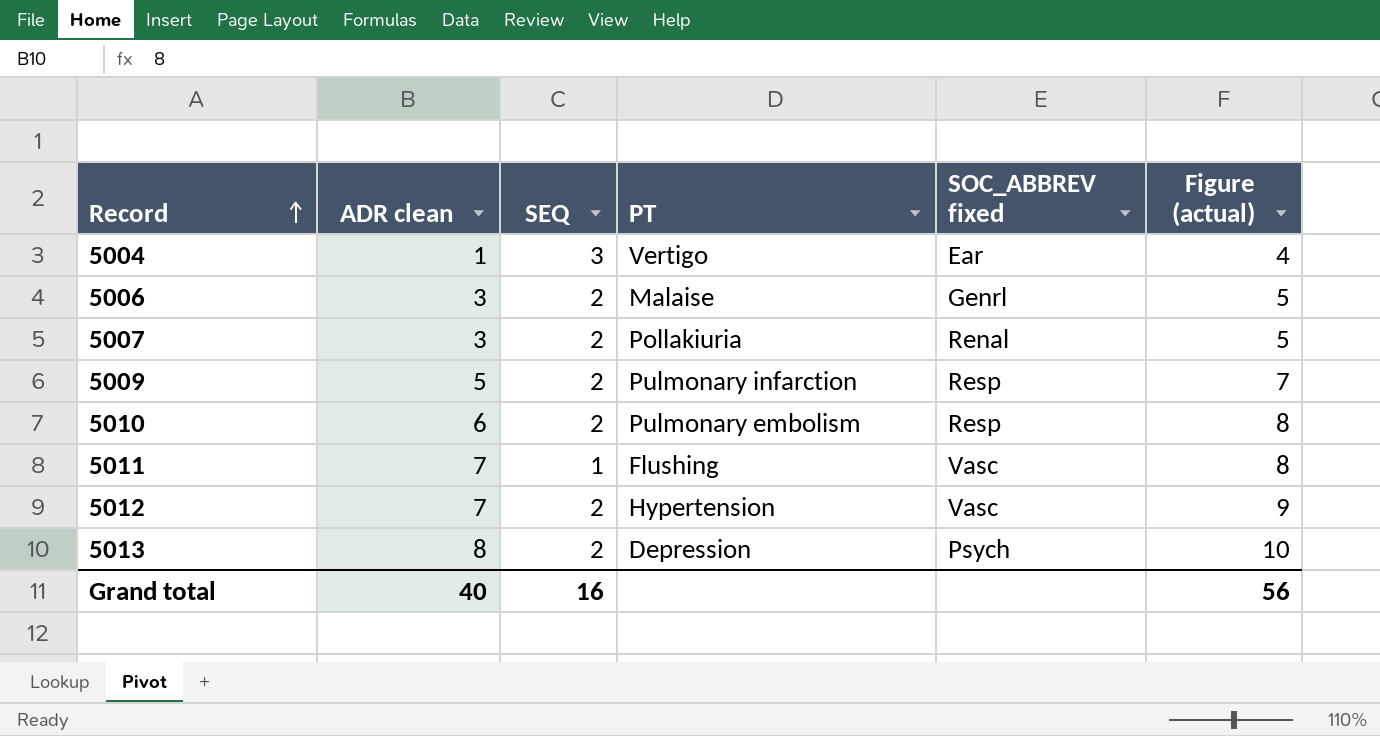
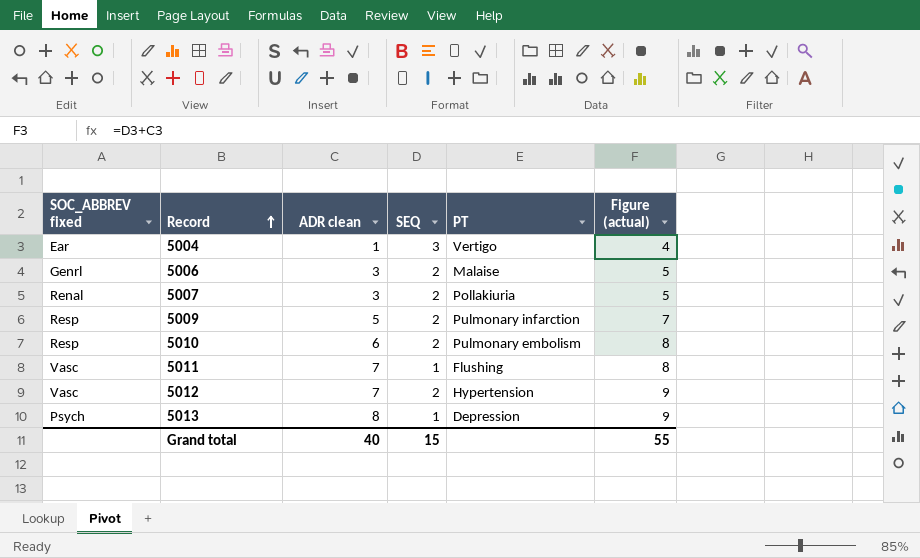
column SOC_ABBREV fixed | position: 5 -> 1
5013 | SEQ: 2 -> 1
5013 | Figure (actual): 10 -> 9
Grand total | SEQ: 16 -> 15
Grand total | Figure (actual): 56 -> 55

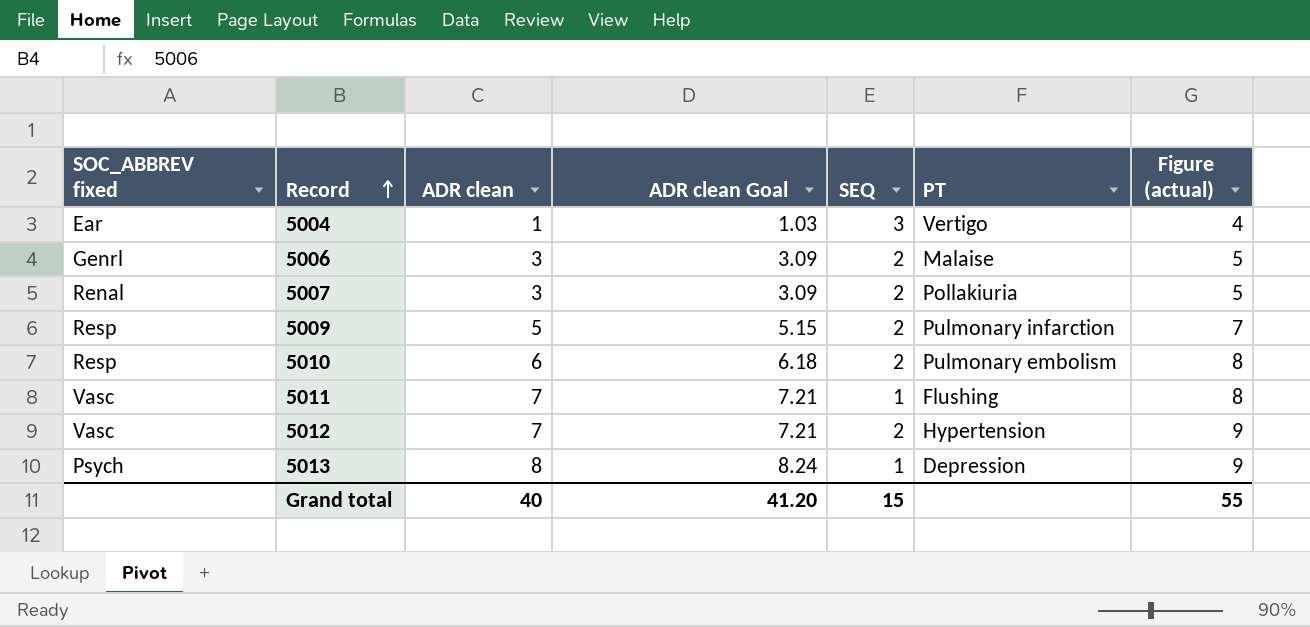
column ADR clean Goal | formula: none -> [ADR clean] * 1.03

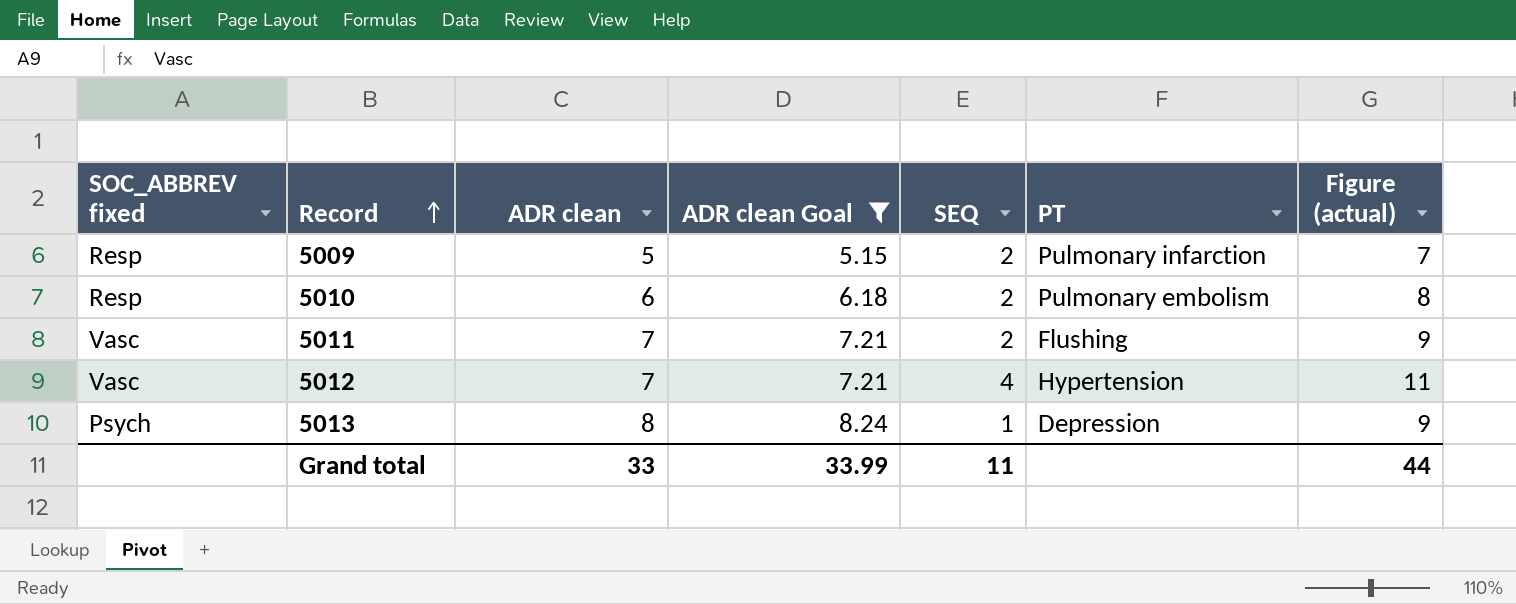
filter: none -> ADR clean Goal >= 5.15
5011 | SEQ: 1 -> 2
5011 | Figure (actual): 8 -> 9
5012 | SEQ: 2 -> 4
5012 | Figure (actual): 9 -> 11
Grand total | ADR clean: 40 -> 33
Grand total | ADR clean Goal: 41.20 -> 33.99
Grand total | SEQ: 15 -> 11
Grand total | Figure (actual): 55 -> 44

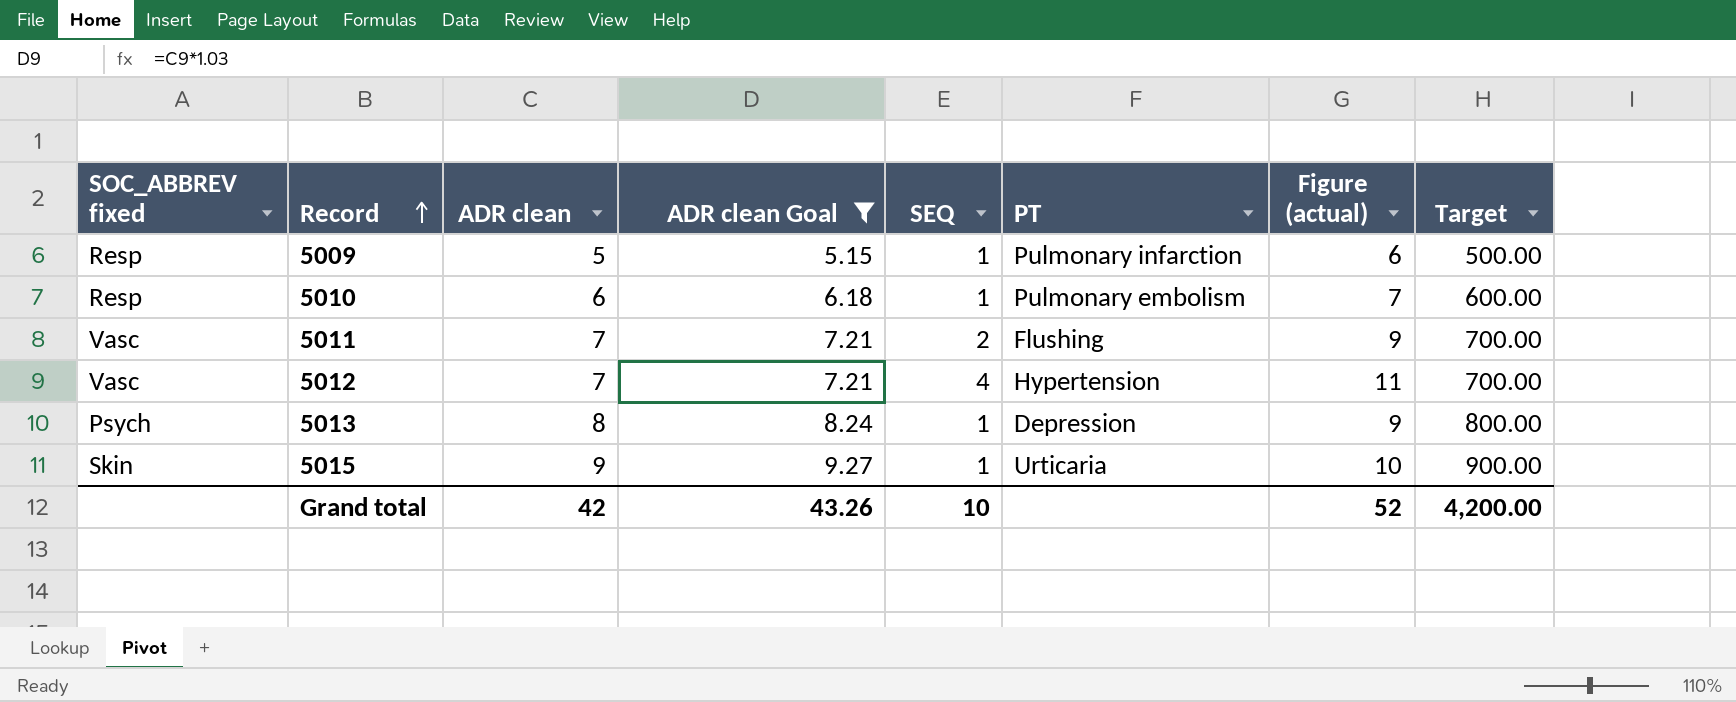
column Target | formula: none -> [ADR clean] * 100
5009 | SEQ: 2 -> 1
5009 | Figure (actual): 7 -> 6
5010 | SEQ: 2 -> 1
5010 | Figure (actual): 8 -> 7
row 5015: none -> Skin | 9 | 9.27 | 1 | Urticaria | 10 | 900.00
Grand total | ADR clean: 33 -> 42
Grand total | ADR clean Goal: 33.99 -> 43.26
Grand total | SEQ: 11 -> 10
Grand total | Figure (actual): 44 -> 52

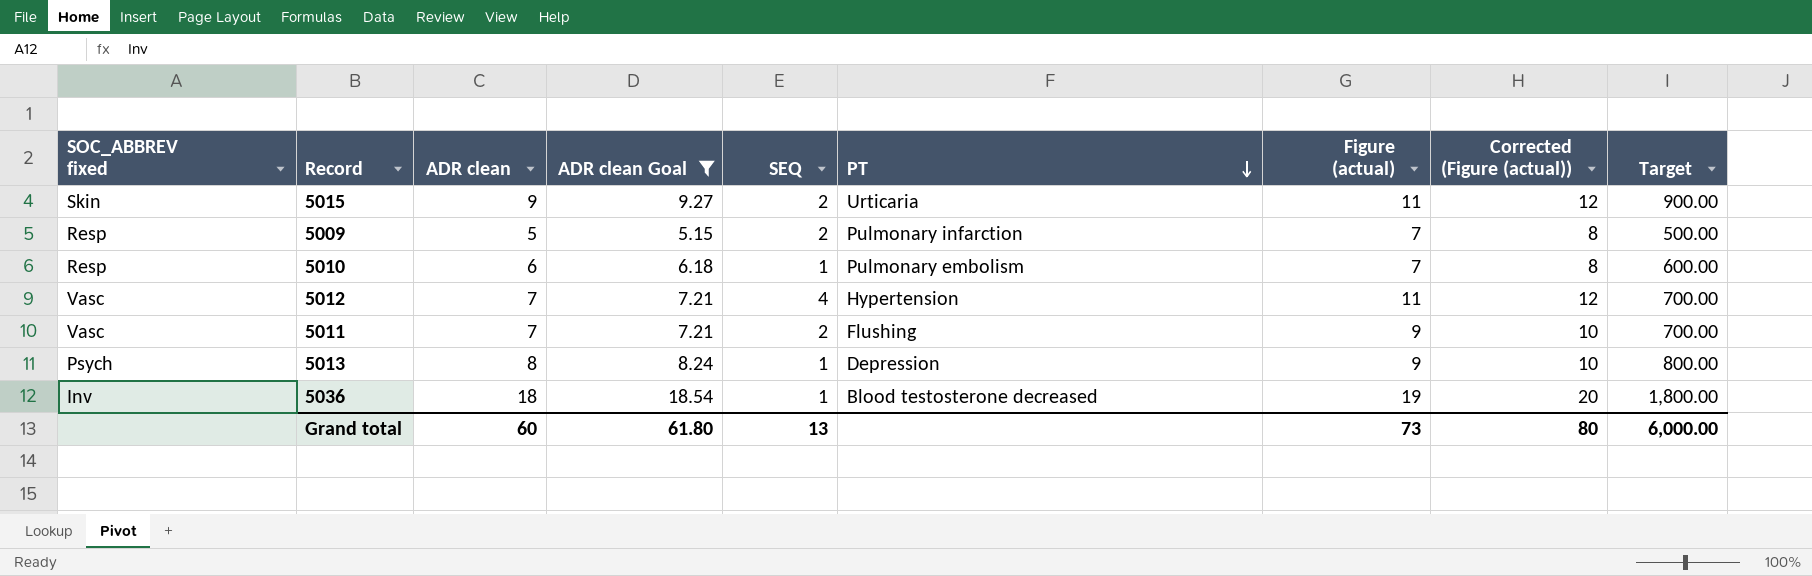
row order: Record ascending -> PT descending
column Corrected (Figure (actual)) | formula: none -> [Figure (actual)] + 1
5015 | SEQ: 1 -> 2
5015 | Figure (actual): 10 -> 11
5009 | SEQ: 1 -> 2
5009 | Figure (actual): 6 -> 7
row 5036: none -> Inv | 18 | 18.54 | 1 | Blood testosterone decreased | 19 | 20 | 1,800.00
Grand total | ADR clean: 42 -> 60
Grand total | ADR clean Goal: 43.26 -> 61.80
Grand total | SEQ: 10 -> 13
Grand total | Figure (actual): 52 -> 73
Grand total | Target: 4,200.00 -> 6,000.00

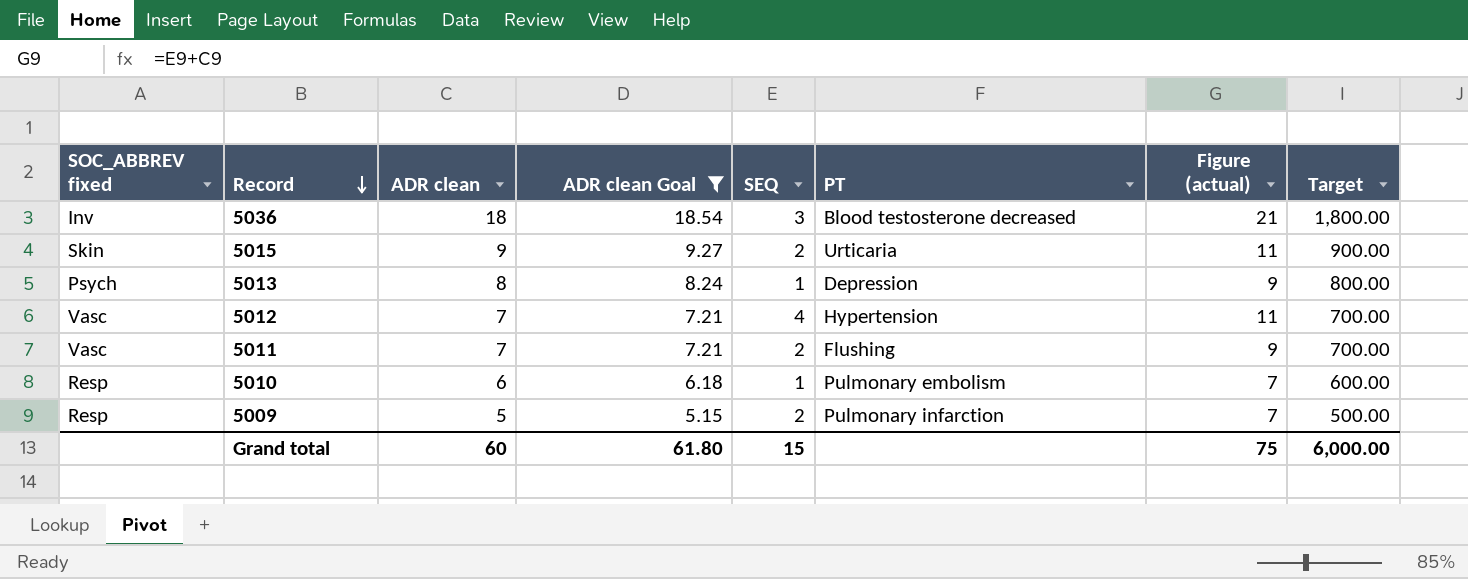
row order: PT descending -> Record descending
column Corrected (Figure (actual)) | formula: [Figure (actual)] + 1 -> none
5036 | SEQ: 1 -> 3
5036 | Figure (actual): 19 -> 21
Grand total | SEQ: 13 -> 15
Grand total | Figure (actual): 73 -> 75

